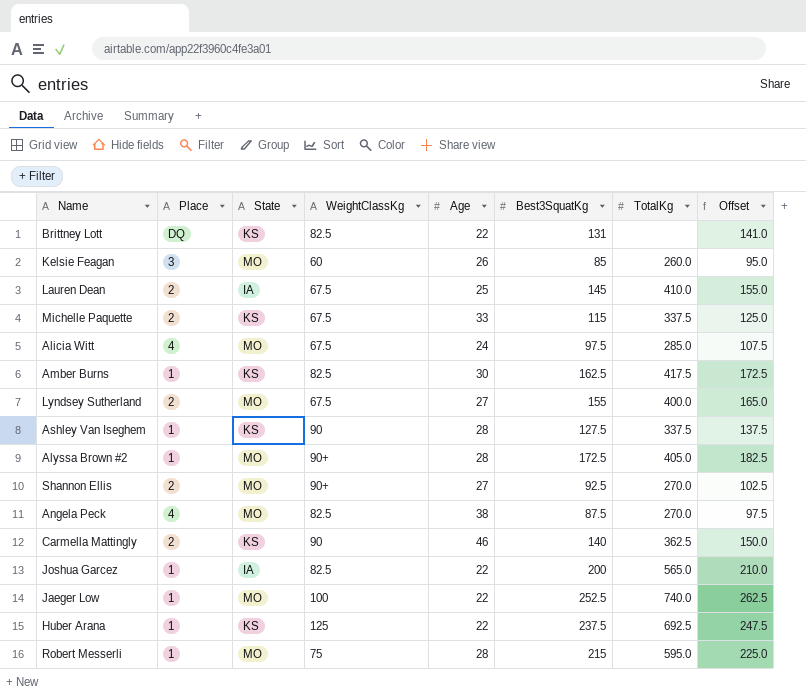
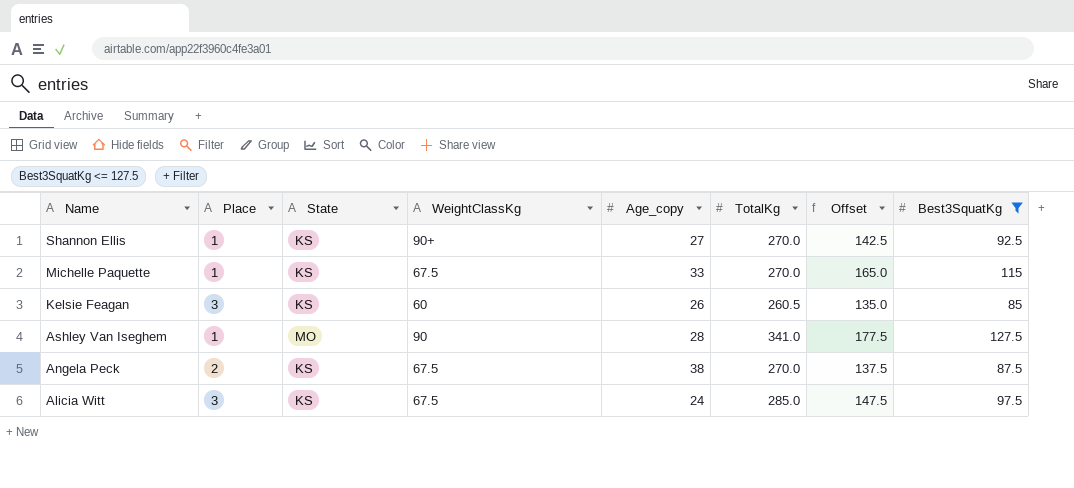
filter: none -> Best3SquatKg <= 127.5
row order: none -> Name descending
column name: Age -> Age_copy
column Offset | formula: [Best3SquatKg] + 10 -> [Best3SquatKg] + 50
column Best3SquatKg | position: 6 -> 8
Shannon Ellis | Place: 2 -> 1
Shannon Ellis | State: MO -> KS
Michelle Paquette | Place: 2 -> 1
Michelle Paquette | TotalKg: 337.5 -> 270.0
Kelsie Feagan | State: MO -> KS
Kelsie Feagan | TotalKg: 260.0 -> 260.5
Ashley Van Iseghem | State: KS -> MO
Ashley Van Iseghem | TotalKg: 337.5 -> 341.0
Angela Peck | Place: 4 -> 2
Angela Peck | State: MO -> KS
Angela Peck | WeightClassKg: 82.5 -> 67.5
Alicia Witt | Place: 4 -> 3
Alicia Witt | State: MO -> KS

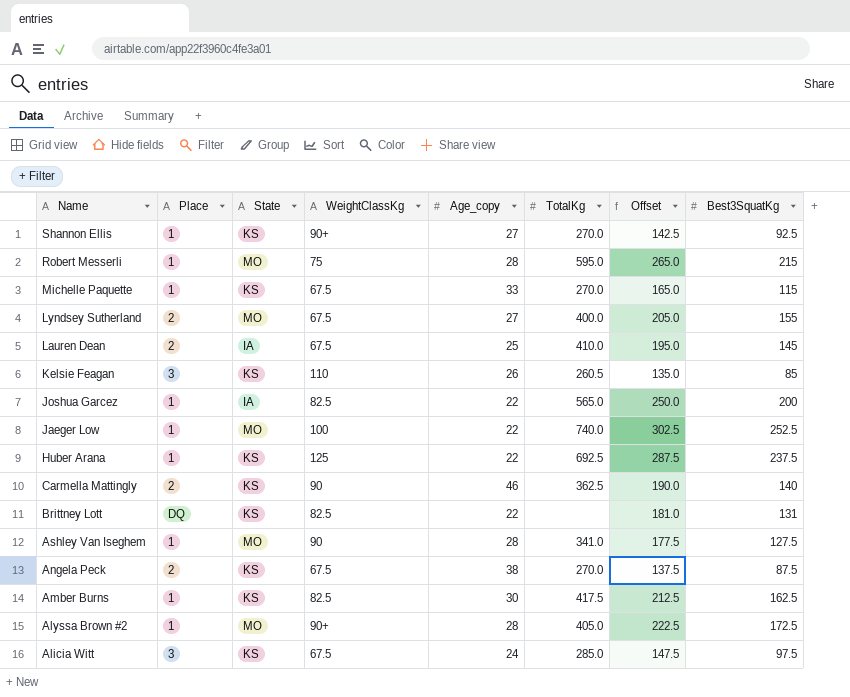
filter: Best3SquatKg <= 127.5 -> none
Kelsie Feagan | WeightClassKg: 60 -> 110

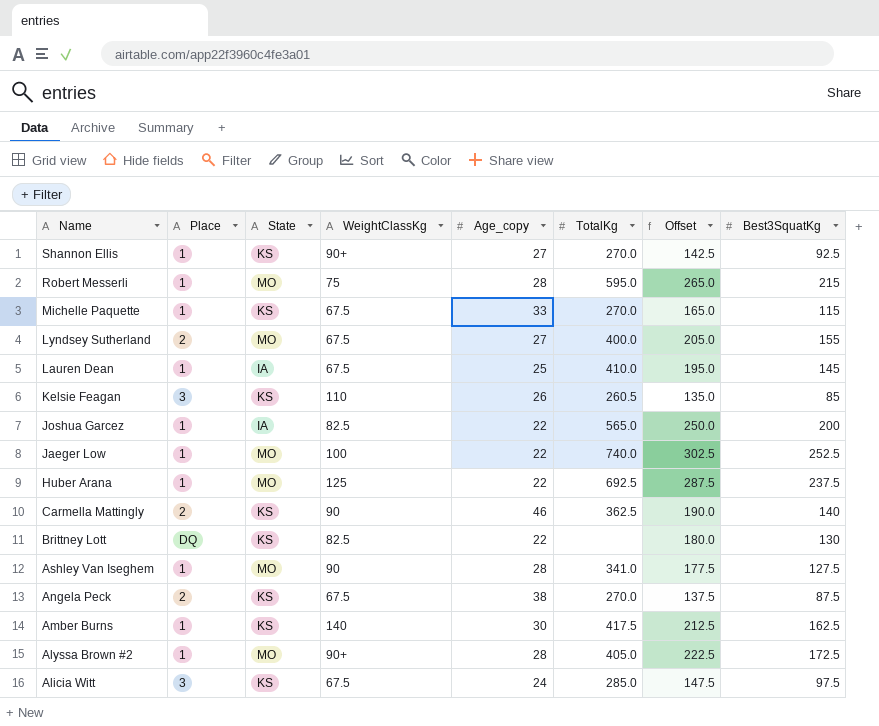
Lauren Dean | Place: 2 -> 1
Huber Arana | State: KS -> MO
Brittney Lott | Offset: 181.0 -> 180.0
Brittney Lott | Best3SquatKg: 131 -> 130
Amber Burns | WeightClassKg: 82.5 -> 140

